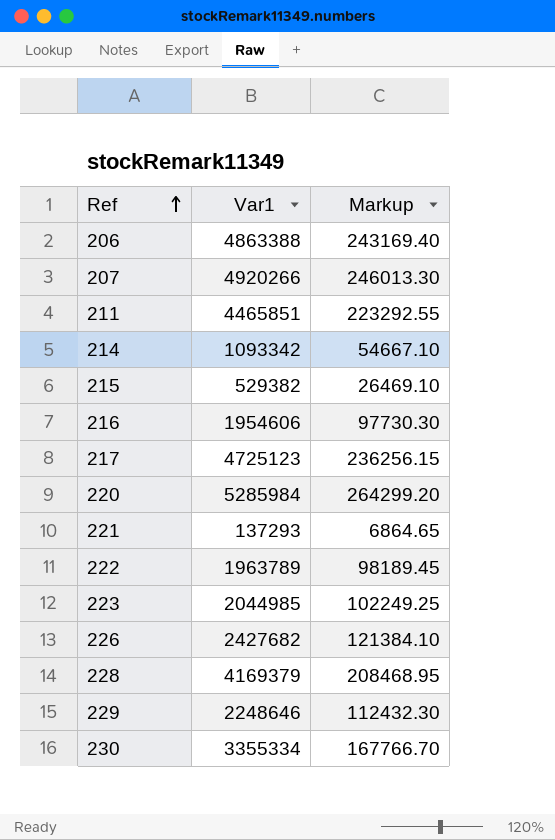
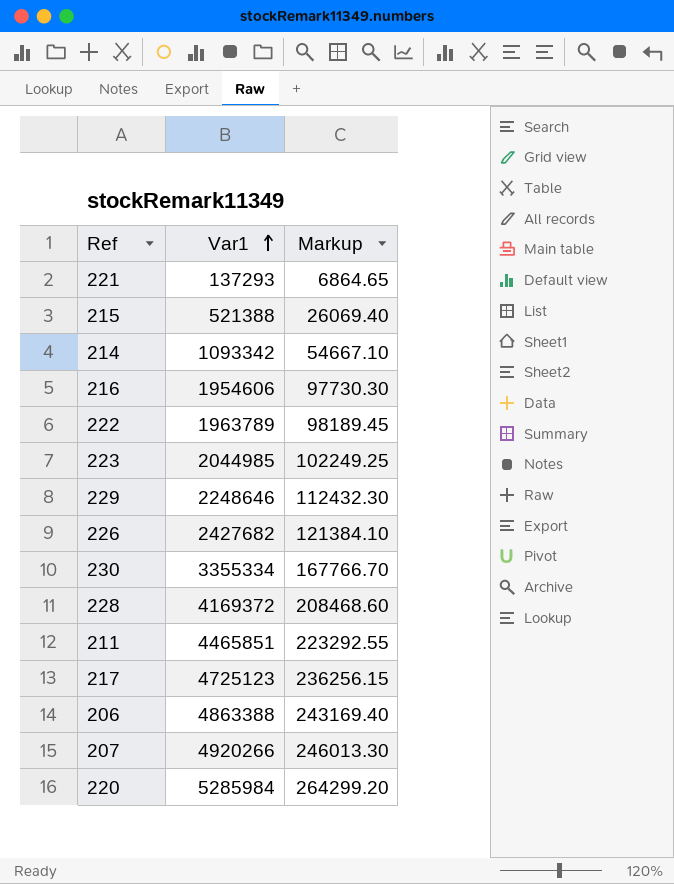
row order: Ref ascending -> Var1 ascending
215 | Var1: 529382 -> 521388
215 | Markup: 26469.10 -> 26069.40
228 | Var1: 4169379 -> 4169372
228 | Markup: 208468.95 -> 208468.60

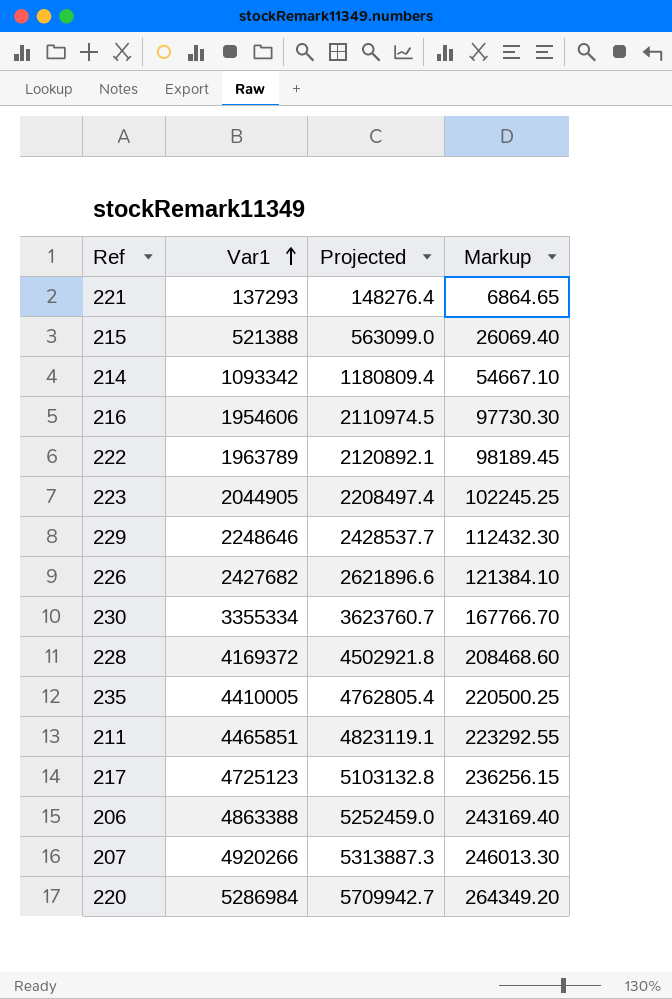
column Projected | formula: none -> [Var1] * 1.08
223 | Var1: 2044985 -> 2044905
223 | Markup: 102249.25 -> 102245.25
row 235: none -> 4410005 | 4762805.4 | 220500.25
220 | Var1: 5285984 -> 5286984
220 | Markup: 264299.20 -> 264349.20

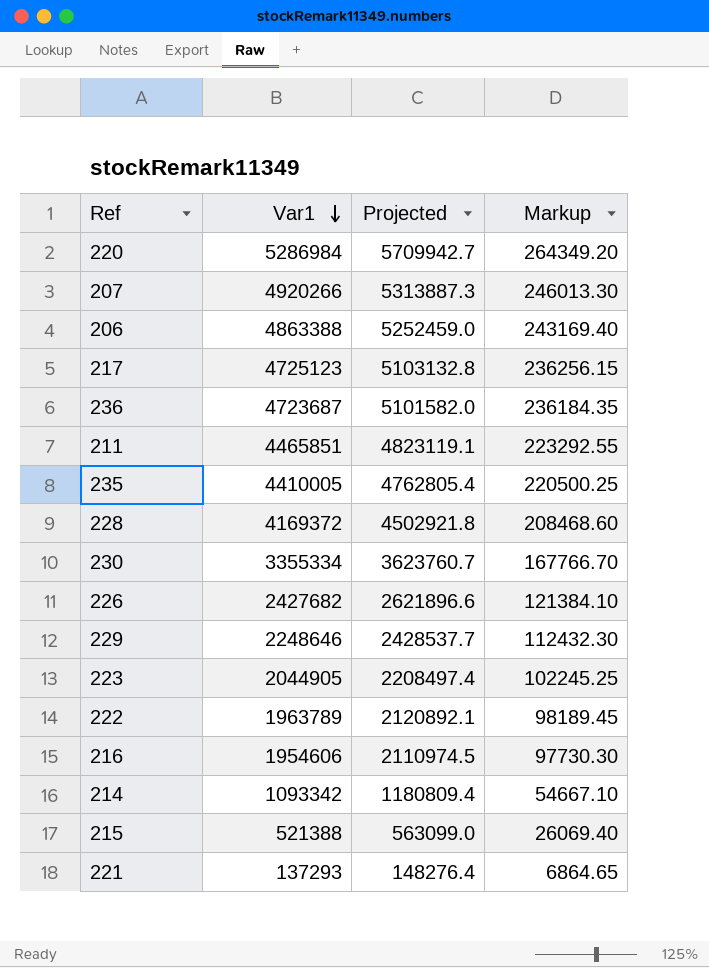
row order: Var1 ascending -> Var1 descending
row 236: none -> 4723687 | 5101582.0 | 236184.35

